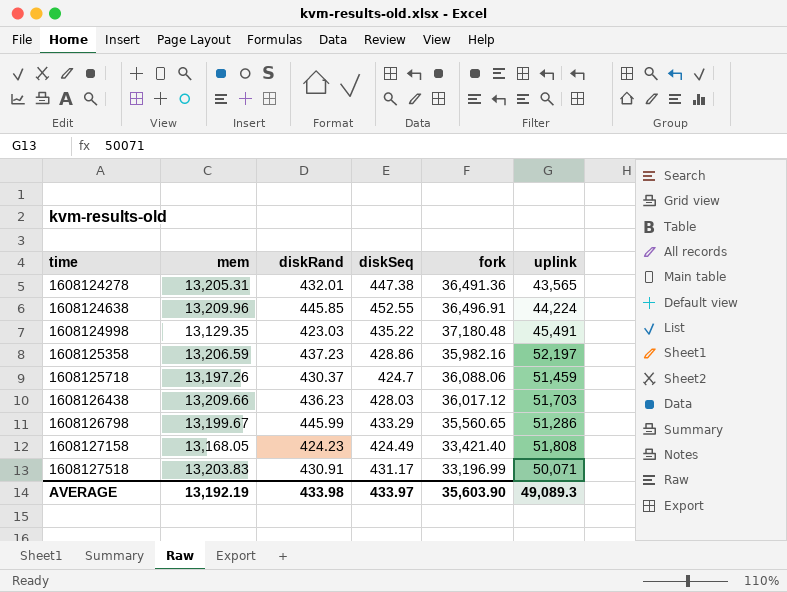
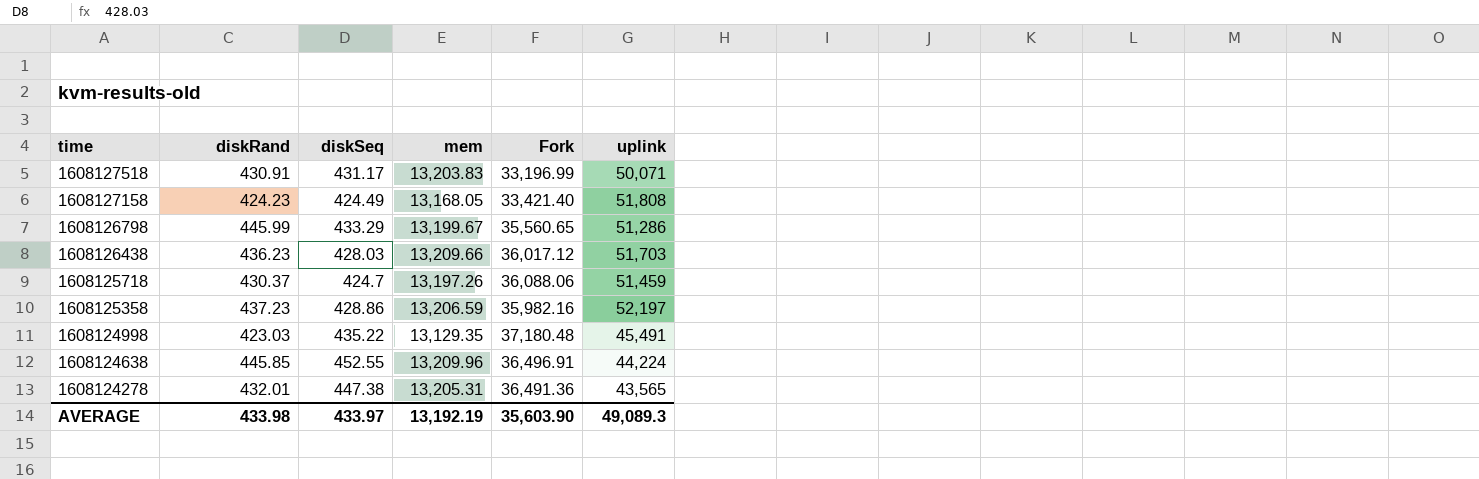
row order: time ascending -> time descending
column mem | position: 2 -> 4
column name: fork -> Fork

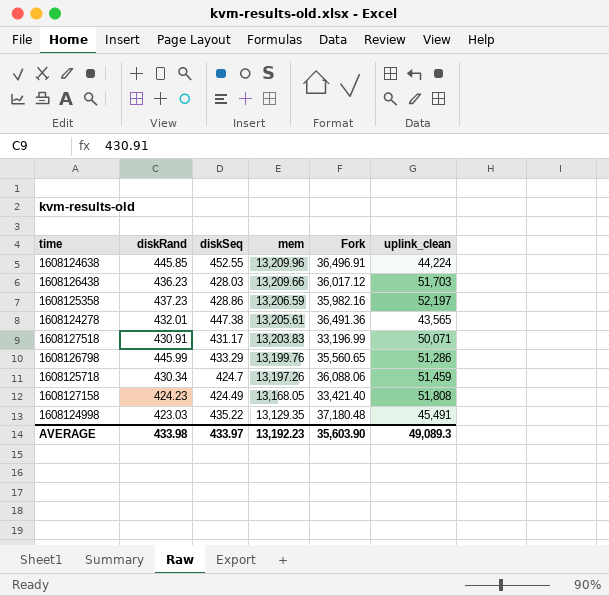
row order: time descending -> mem descending
column name: uplink -> uplink_clean
1608124278 | mem: 13,205.31 -> 13,205.61
1608126798 | mem: 13,199.67 -> 13,199.76
1608125718 | diskRand: 430.37 -> 430.34
AVERAGE | mem: 13,192.19 -> 13,192.23

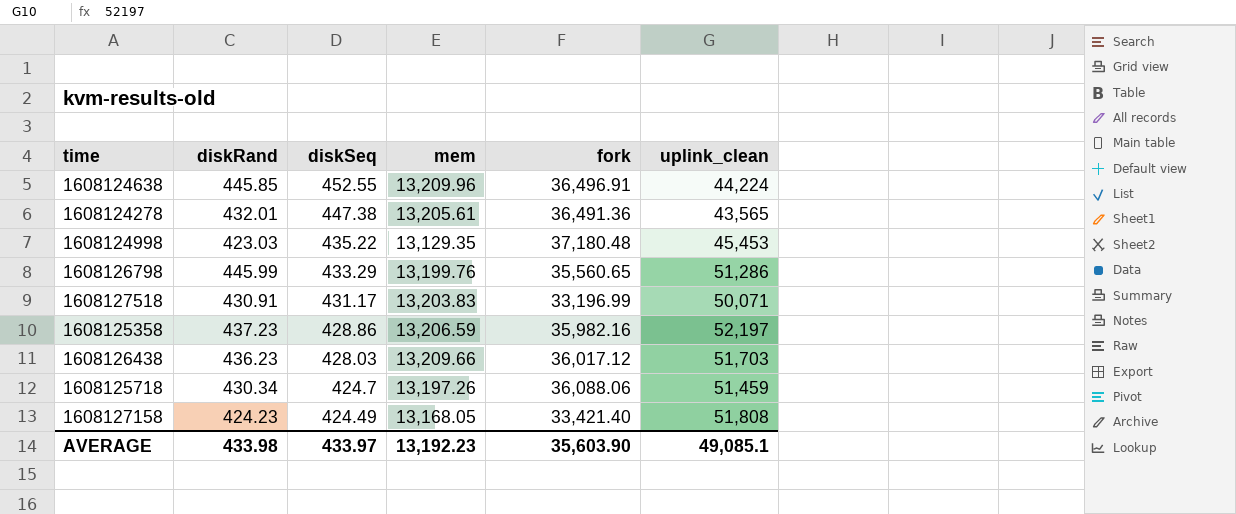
row order: mem descending -> diskSeq descending
column name: Fork -> fork
1608124998 | uplink_clean: 45,491 -> 45,453
AVERAGE | uplink_clean: 49,089.3 -> 49,085.1

